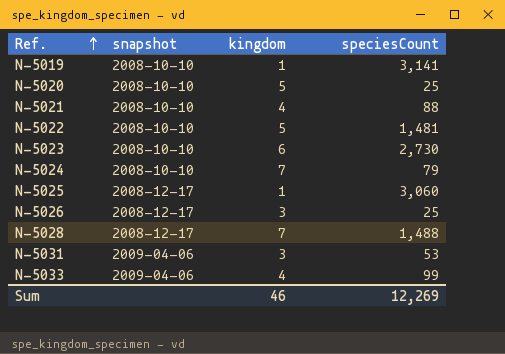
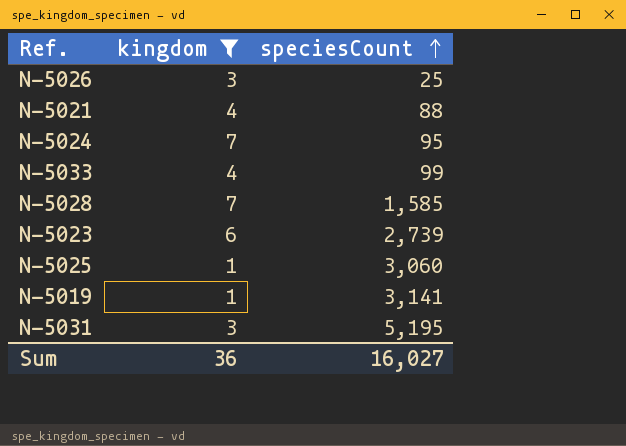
filter: none -> kingdom != 5
row order: Ref. ascending -> speciesCount ascending
column snapshot | position: 2 -> none
N-5024 | speciesCount: 79 -> 95
N-5028 | speciesCount: 1,488 -> 1,585
N-5023 | speciesCount: 2,730 -> 2,739
N-5031 | speciesCount: 53 -> 5,195
Sum | kingdom: 46 -> 36
Sum | speciesCount: 12,269 -> 16,027

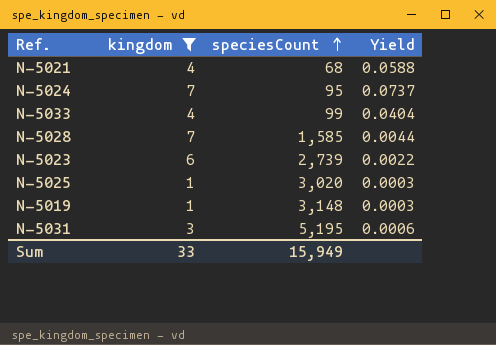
column Yield | formula: none -> [kingdom] / [speciesCount]
row N-5026: 3 | 25 -> none
N-5021 | speciesCount: 88 -> 68
N-5025 | speciesCount: 3,060 -> 3,020
N-5019 | speciesCount: 3,141 -> 3,148
Sum | kingdom: 36 -> 33
Sum | speciesCount: 16,027 -> 15,949

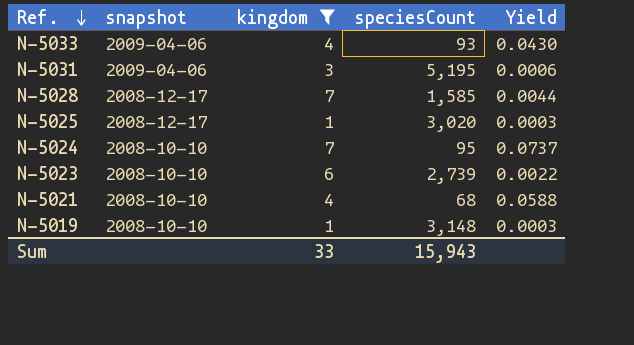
row order: speciesCount ascending -> Ref. descending
column snapshot | position: none -> 2
N-5033 | speciesCount: 99 -> 93
N-5033 | Yield: 0.0404 -> 0.0430
Sum | speciesCount: 15,949 -> 15,943

